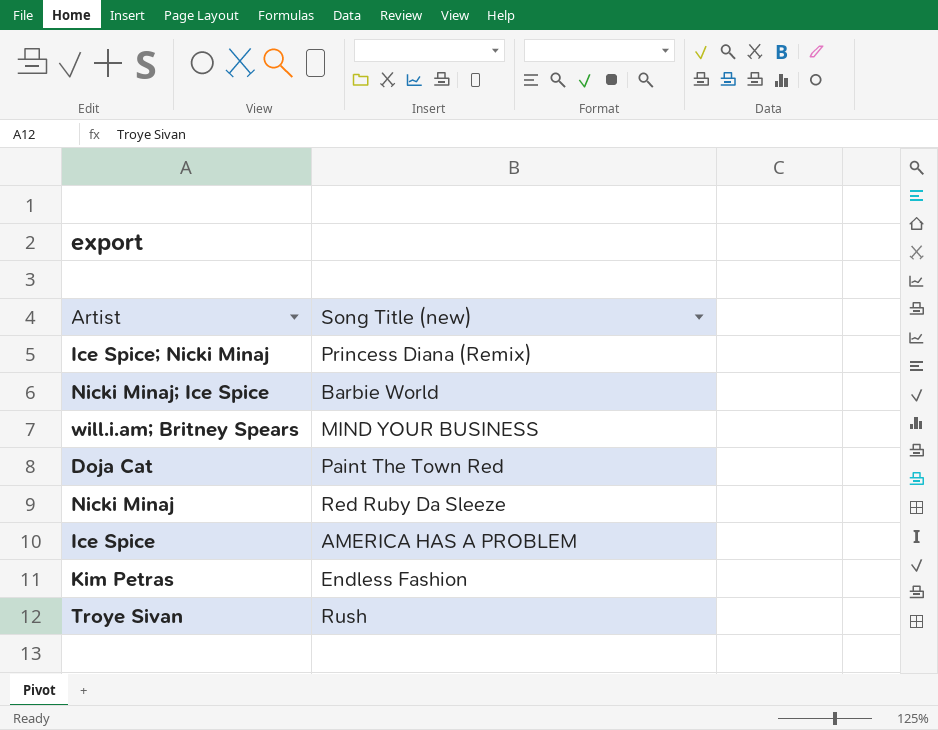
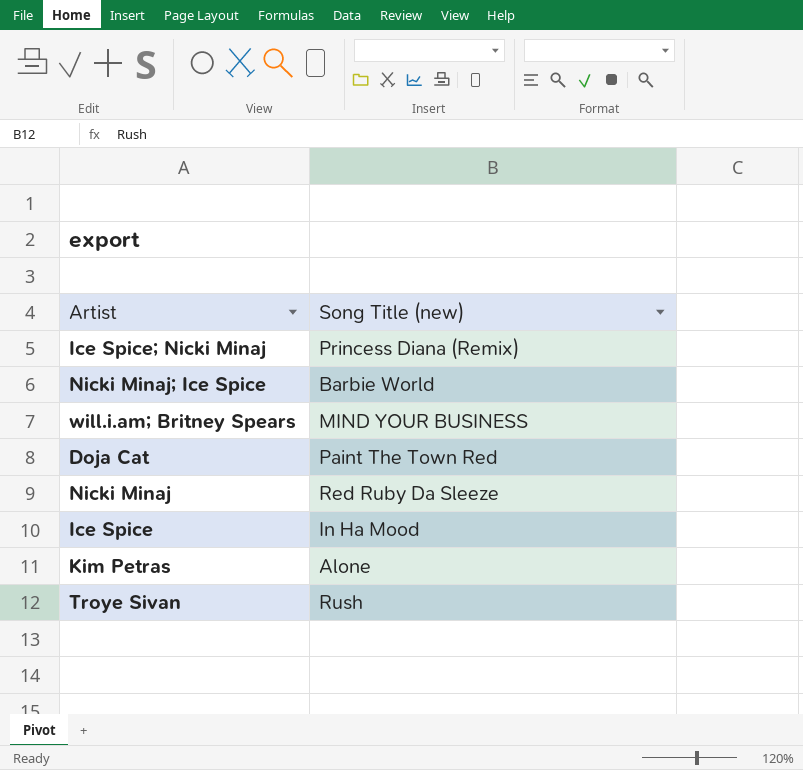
Ice Spice | Song Title (new): AMERICA HAS A PROBLEM -> In Ha Mood
Kim Petras | Song Title (new): Endless Fashion -> Alone

